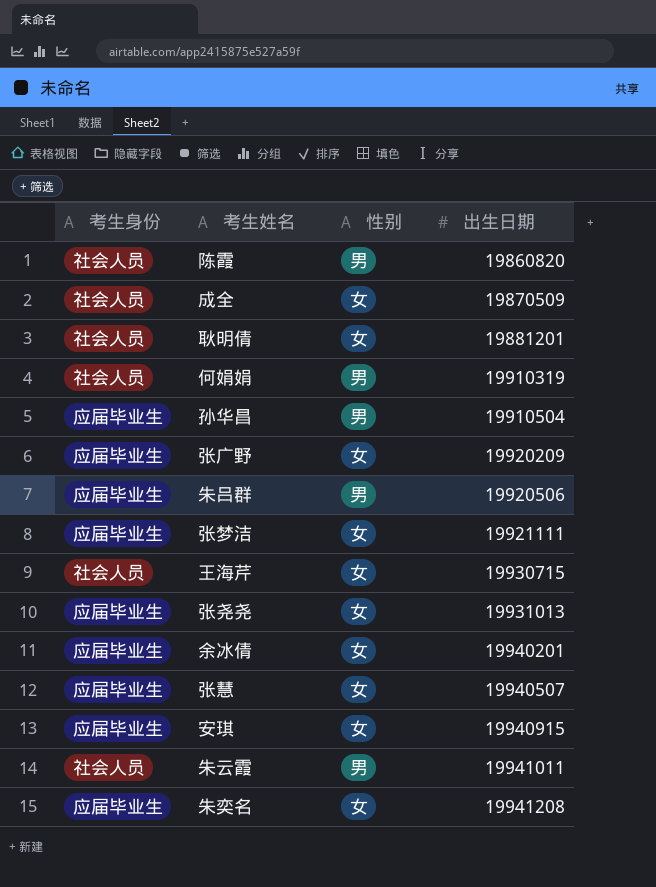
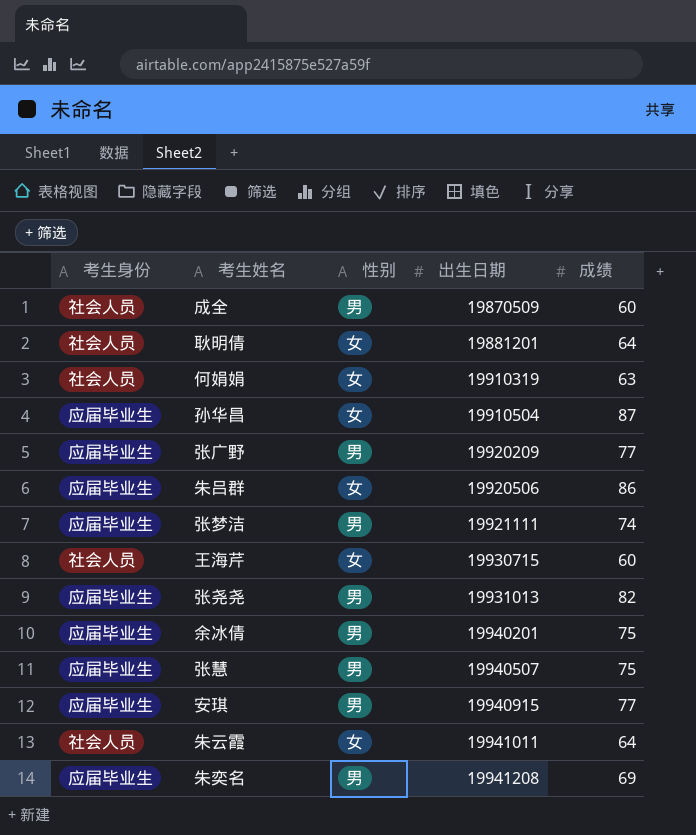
column 成绩 | position: none -> 5
row 陈霞: 社会人员 | 男 | 19860820 -> none
成全 | 性别: 女 -> 男
何娟娟 | 性别: 男 -> 女
孙华昌 | 性别: 男 -> 女
张广野 | 性别: 女 -> 男
朱吕群 | 性别: 男 -> 女
张梦洁 | 性别: 女 -> 男
张尧尧 | 性别: 女 -> 男
余冰倩 | 性别: 女 -> 男
张慧 | 性别: 女 -> 男
安琪 | 性别: 女 -> 男
朱云霞 | 性别: 男 -> 女
朱奕名 | 性别: 女 -> 男

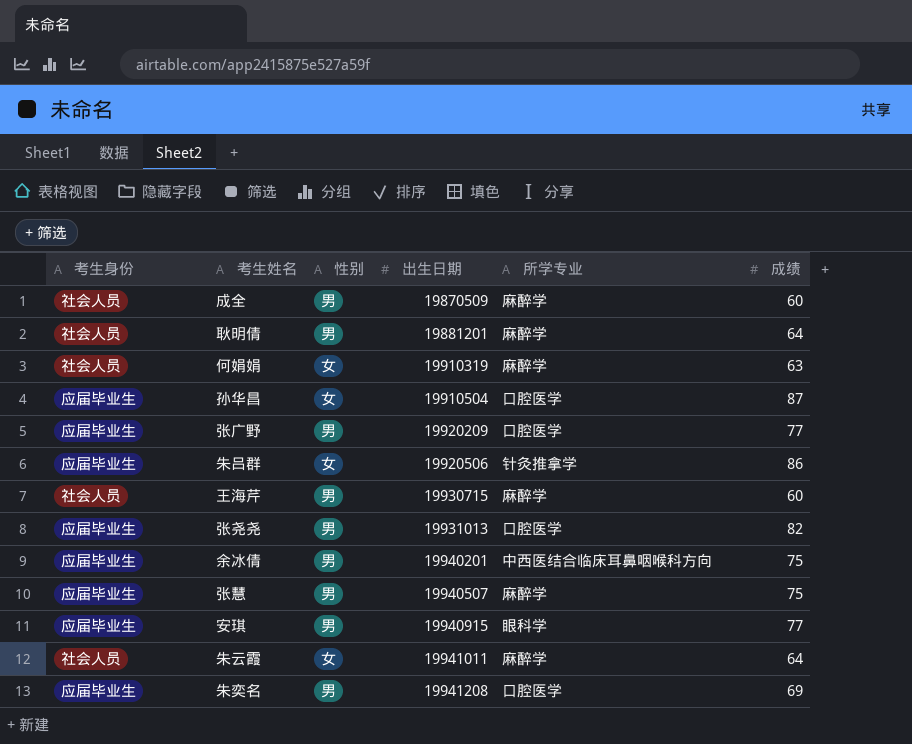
column 所学专业 | position: none -> 5
row 张梦洁: 应届毕业生 | 男 | 19921111 | 74 -> none
耿明倩 | 性别: 女 -> 男
王海芹 | 性别: 女 -> 男

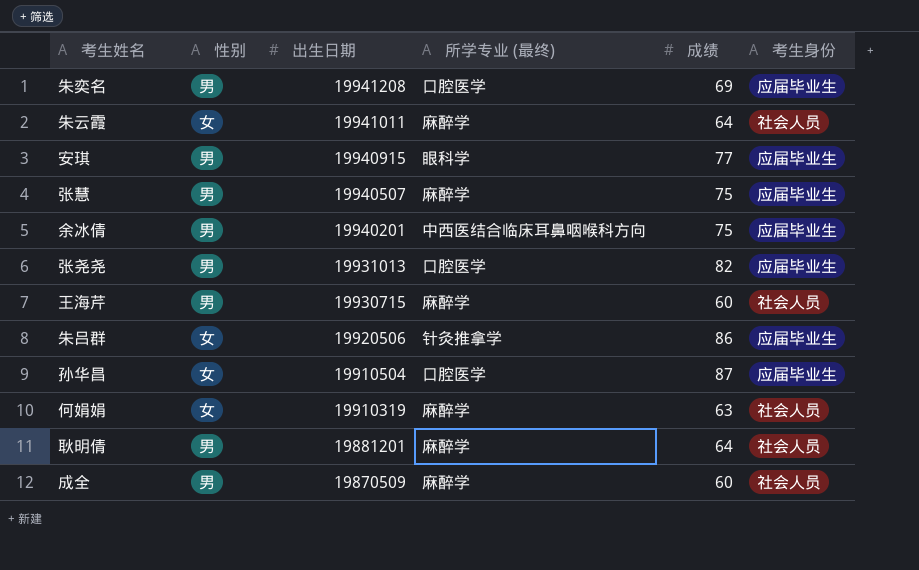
row order: 出生日期 ascending -> 出生日期 descending
column name: 所学专业 -> 所学专业 (最终)
column 考生身份 | position: 1 -> 6
row 张广野: 应届毕业生 | 男 | 19920209 | 口腔医学 | 77 -> none

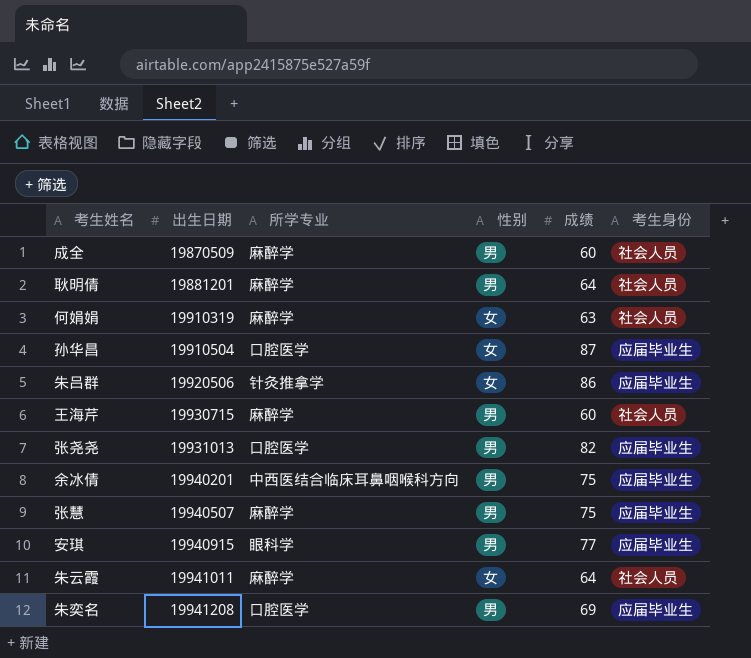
row order: 出生日期 descending -> 出生日期 ascending
column name: 所学专业 (最终) -> 所学专业
column 性别 | position: 2 -> 4

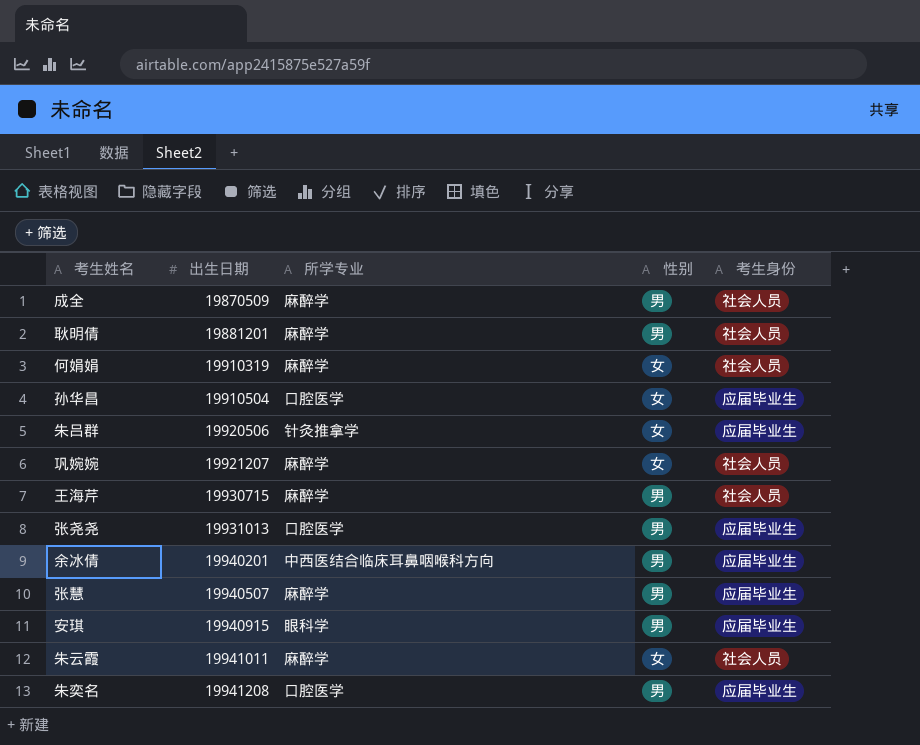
column 成绩 | position: 5 -> none
row 巩婉婉: none -> 19921207 | 麻醉学 | 女 | 社会人员

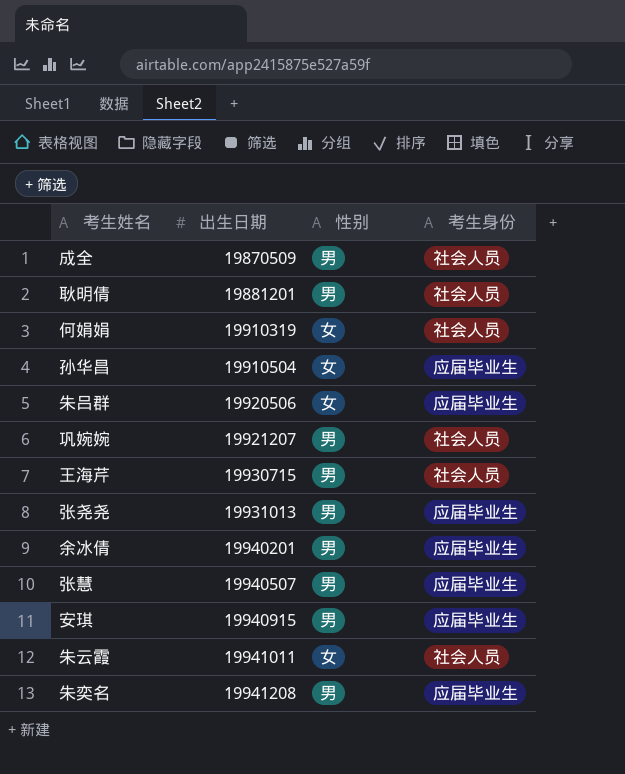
column 所学专业 | position: 3 -> none
巩婉婉 | 性别: 女 -> 男

